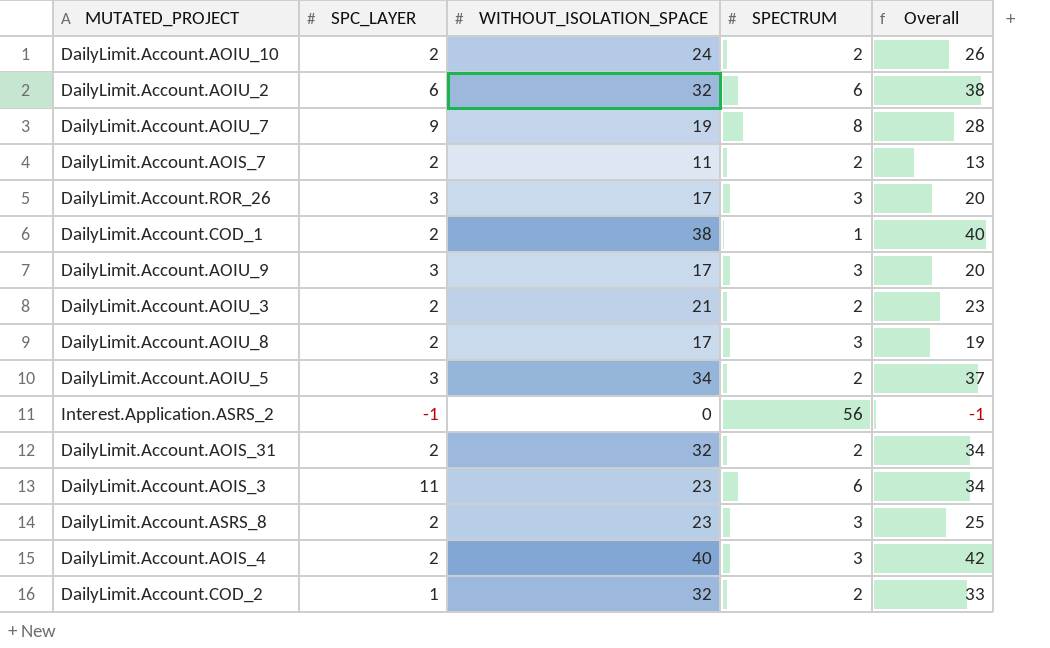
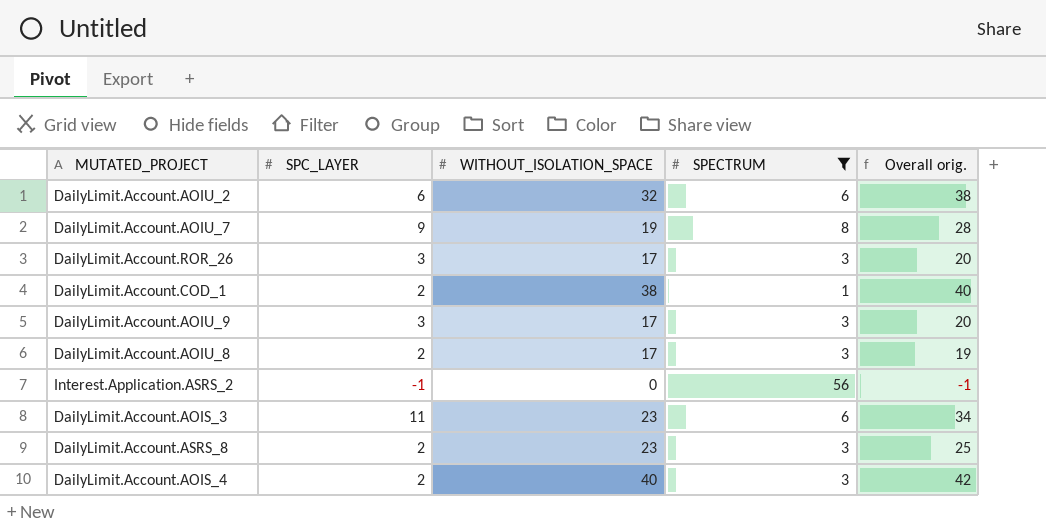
filter: none -> SPECTRUM != 2
column name: Overall -> Overall orig.

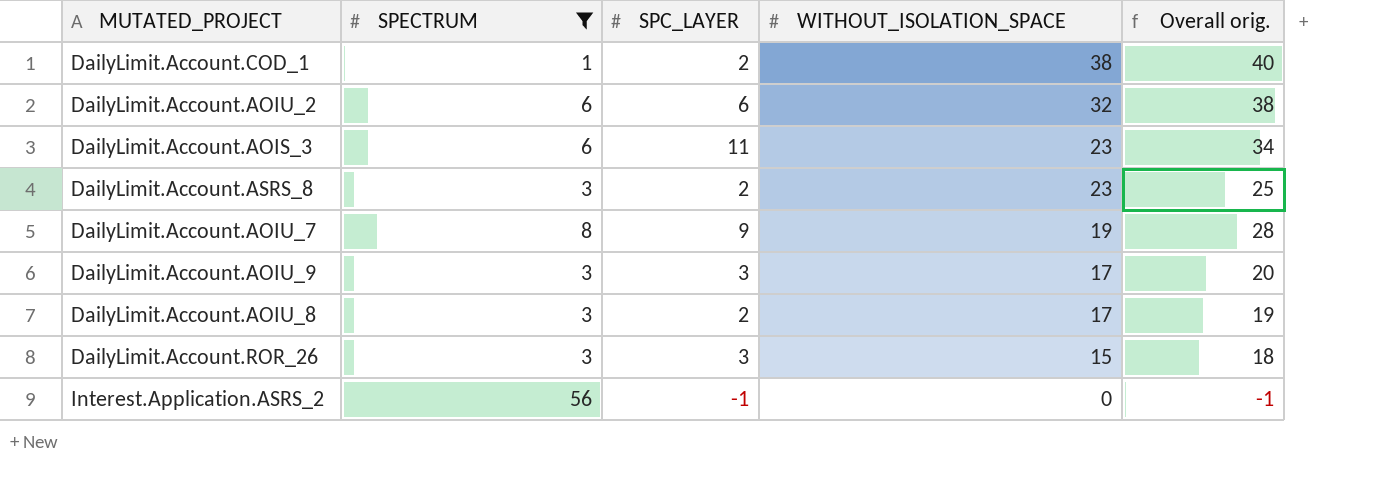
row order: none -> WITHOUT_ISOLATION_SPACE descending
column SPECTRUM | position: 4 -> 2
row DailyLimit.Account.AOIS_4: 2 | 40 | 3 | 42 -> none
DailyLimit.Account.ROR_26 | WITHOUT_ISOLATION_SPACE: 17 -> 15
DailyLimit.Account.ROR_26 | Overall orig.: 20 -> 18

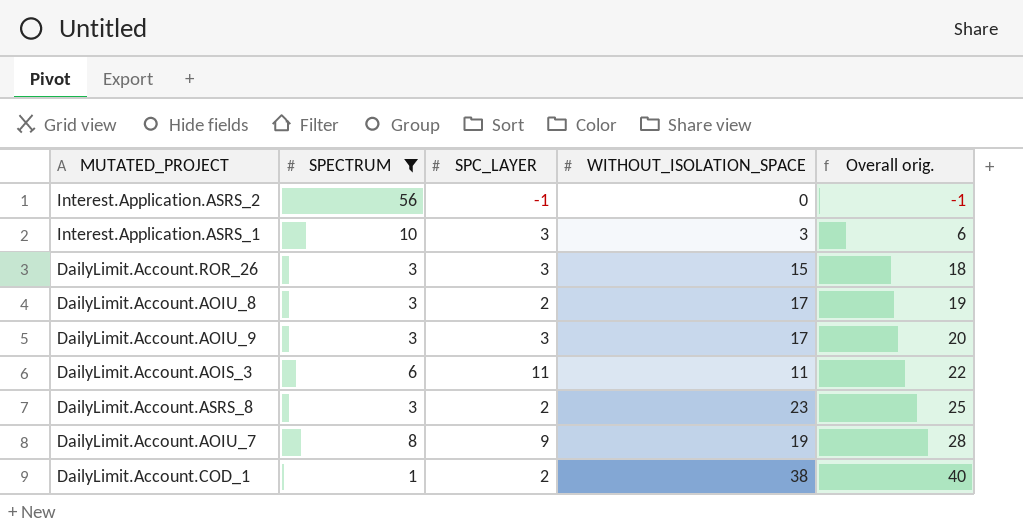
row order: WITHOUT_ISOLATION_SPACE descending -> Overall orig. ascending
row DailyLimit.Account.AOIU_2: 6 | 6 | 32 | 38 -> none
row Interest.Application.ASRS_1: none -> 10 | 3 | 3 | 6
DailyLimit.Account.AOIS_3 | WITHOUT_ISOLATION_SPACE: 23 -> 11
DailyLimit.Account.AOIS_3 | Overall orig.: 34 -> 22

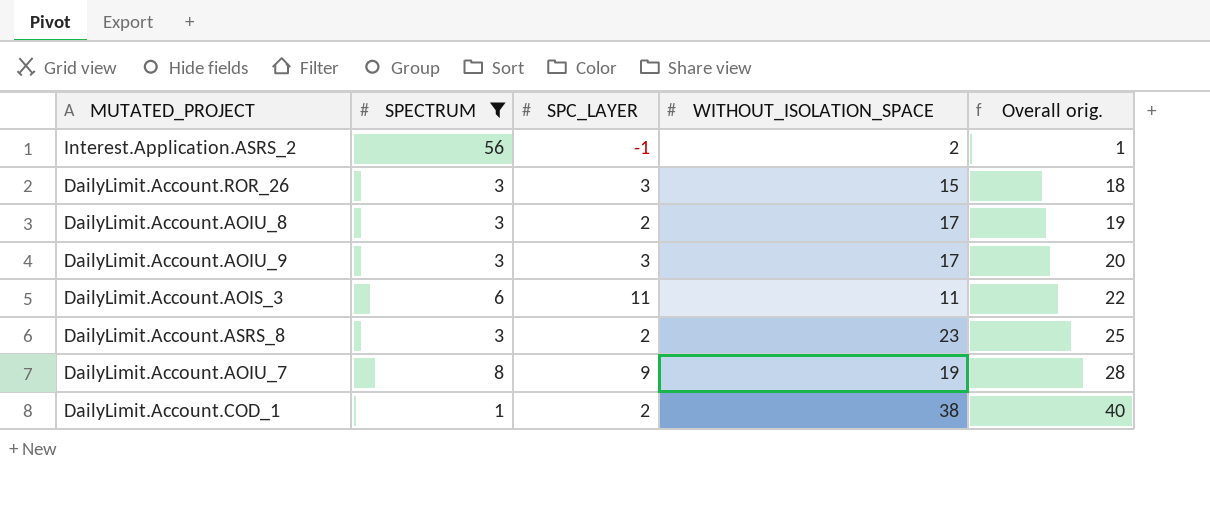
row Interest.Application.ASRS_1: 10 | 3 | 3 | 6 -> none
Interest.Application.ASRS_2 | WITHOUT_ISOLATION_SPACE: 0 -> 2
Interest.Application.ASRS_2 | Overall orig.: -1 -> 1

